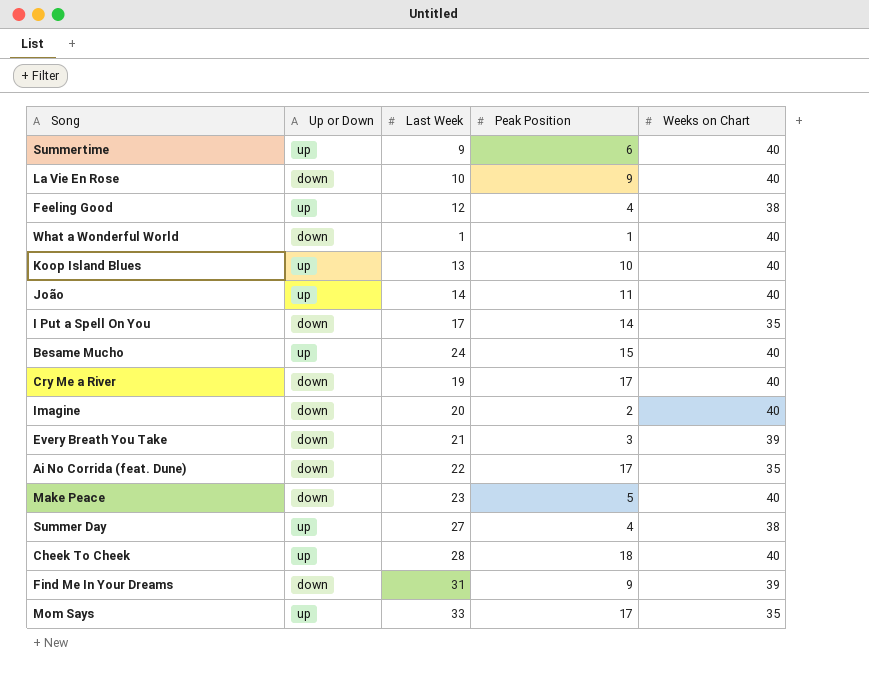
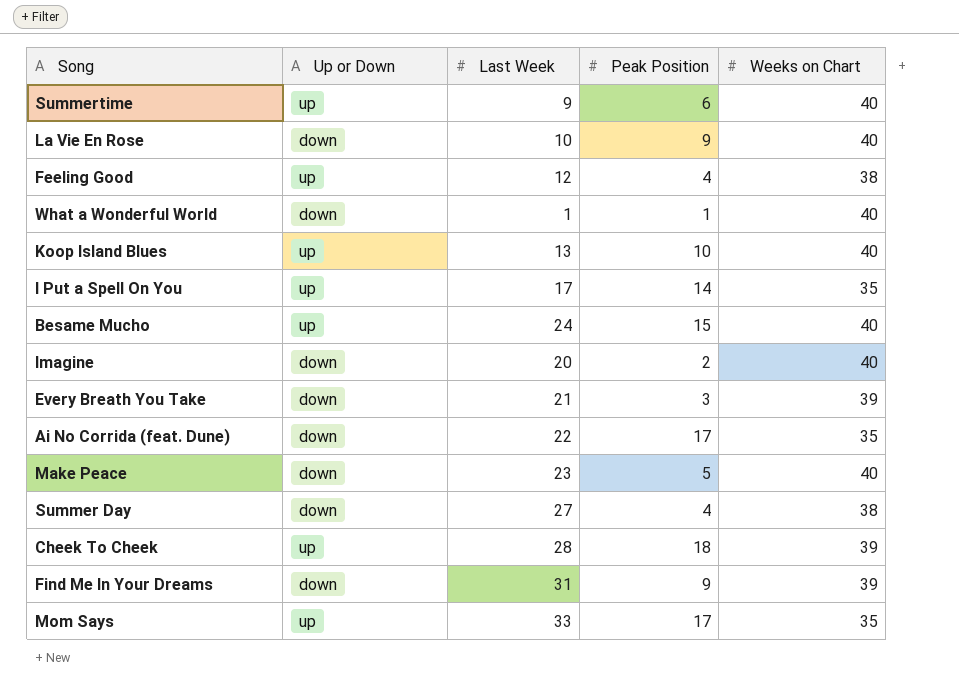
row João: up | 14 | 11 | 40 -> none
row Cry Me a River: down | 19 | 17 | 40 -> none
I Put a Spell On You | Up or Down: down -> up
Summer Day | Up or Down: up -> down
Cheek To Cheek | Weeks on Chart: 40 -> 39

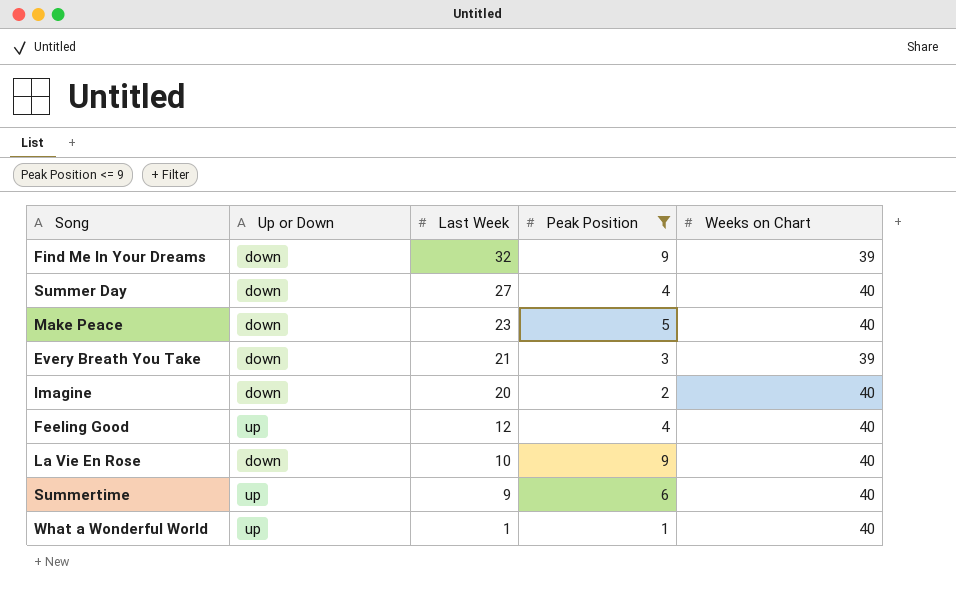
filter: none -> Peak Position <= 9
row order: none -> Last Week descending
Find Me In Your Dreams | Last Week: 31 -> 32
Summer Day | Weeks on Chart: 38 -> 40
Feeling Good | Weeks on Chart: 38 -> 40
What a Wonderful World | Up or Down: down -> up

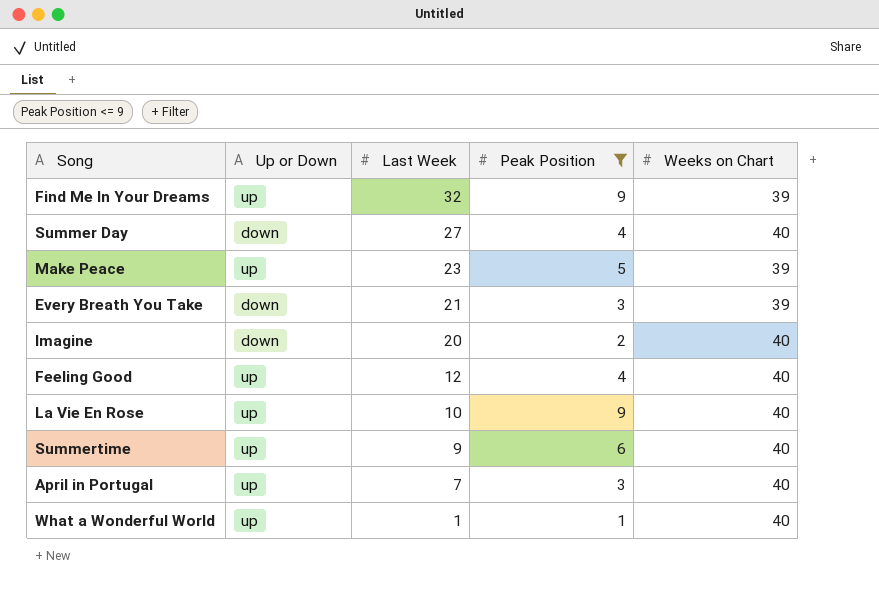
Find Me In Your Dreams | Up or Down: down -> up
Make Peace | Up or Down: down -> up
Make Peace | Weeks on Chart: 40 -> 39
La Vie En Rose | Up or Down: down -> up
row April in Portugal: none -> up | 7 | 3 | 40

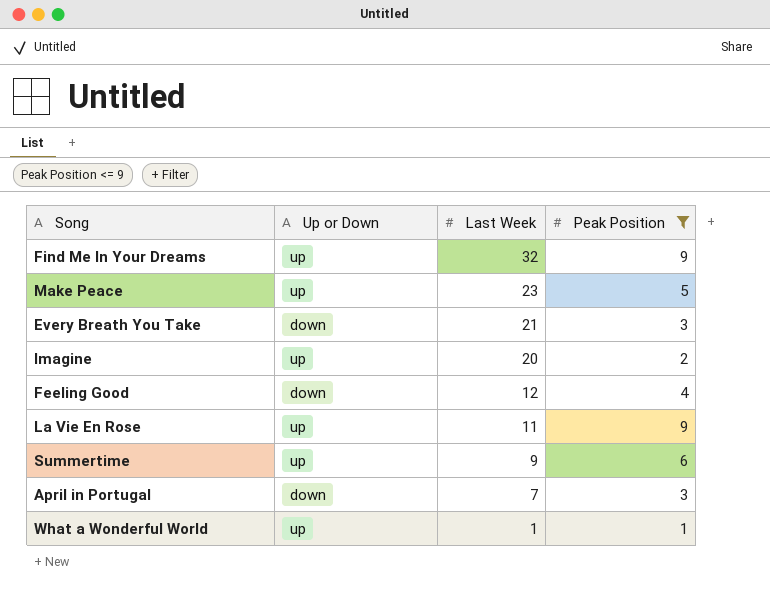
column Weeks on Chart | position: 5 -> none
row Summer Day: down | 27 | 4 | 40 -> none
Imagine | Up or Down: down -> up
Feeling Good | Up or Down: up -> down
La Vie En Rose | Last Week: 10 -> 11
April in Portugal | Up or Down: up -> down

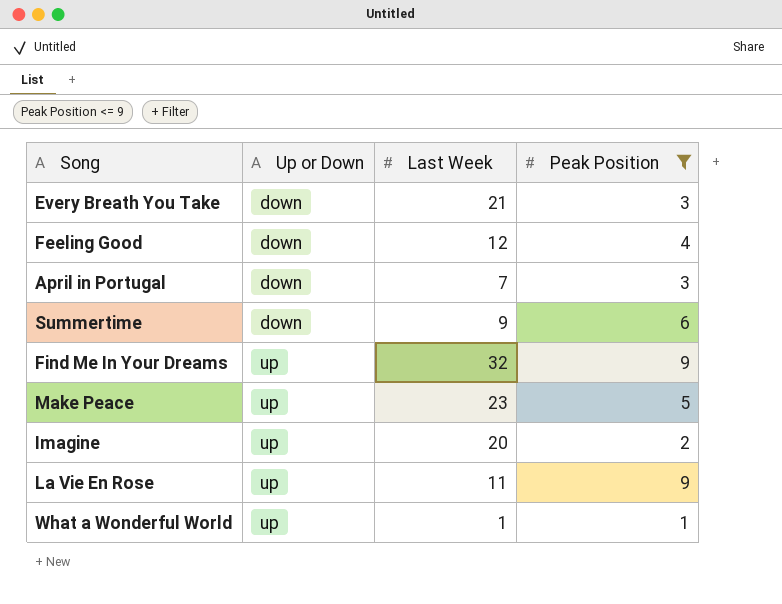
row order: Last Week descending -> Up or Down ascending
Summertime | Up or Down: up -> down

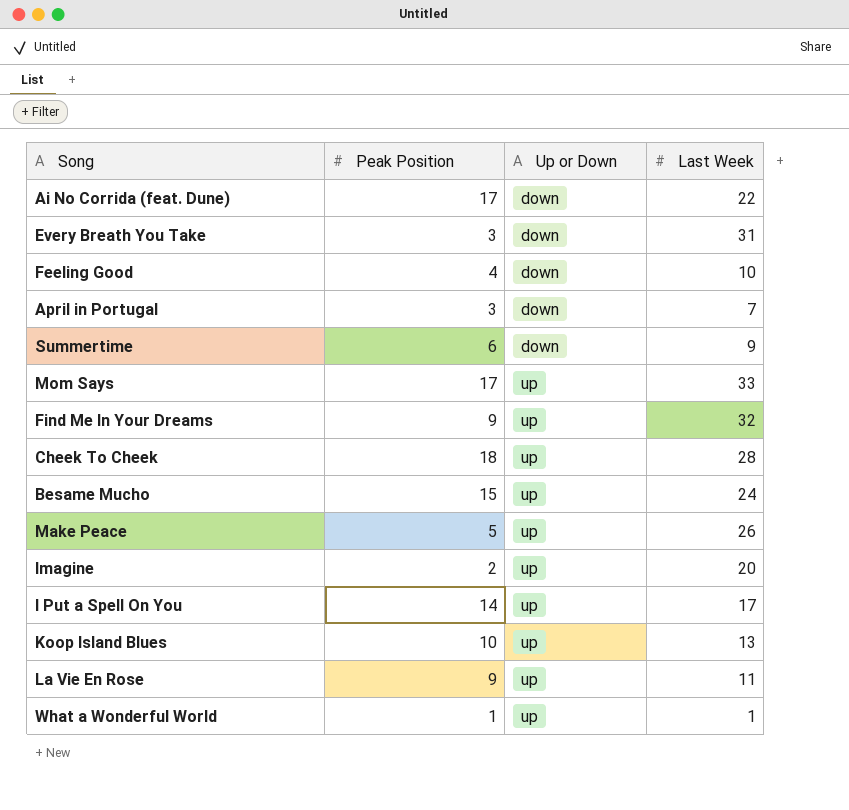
filter: Peak Position <= 9 -> none
column Peak Position | position: 4 -> 2
Every Breath You Take | Last Week: 21 -> 31
Feeling Good | Last Week: 12 -> 10
Make Peace | Last Week: 23 -> 26

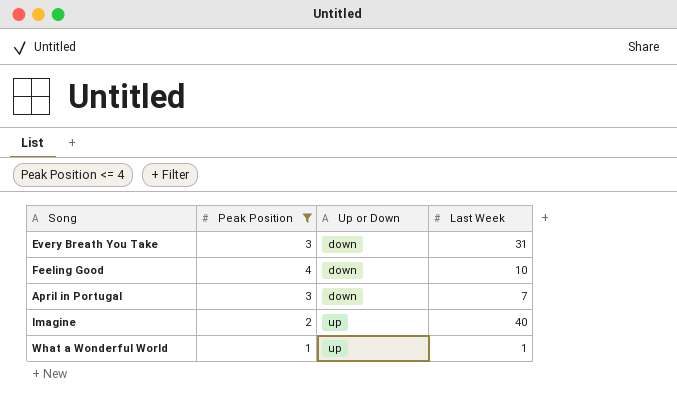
filter: none -> Peak Position <= 4
Imagine | Last Week: 20 -> 40

